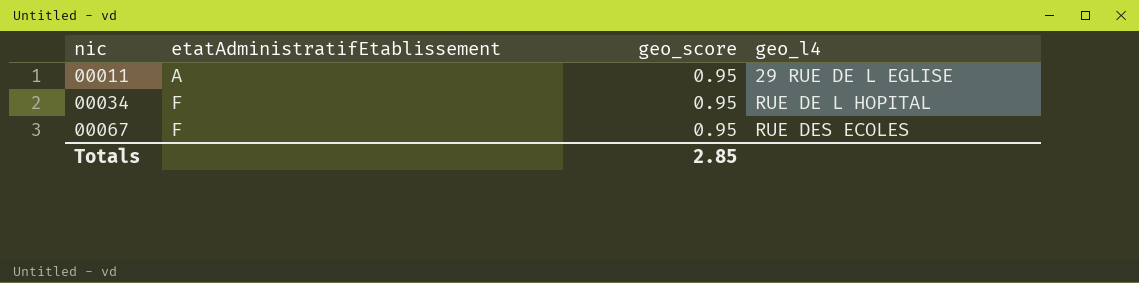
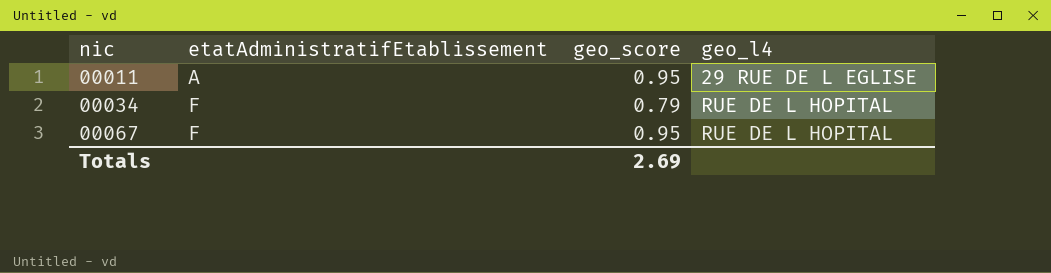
00034 | geo_score: 0.95 -> 0.79
00067 | geo_l4: RUE DES ECOLES -> RUE DE L HOPITAL
Totals | geo_score: 2.85 -> 2.69

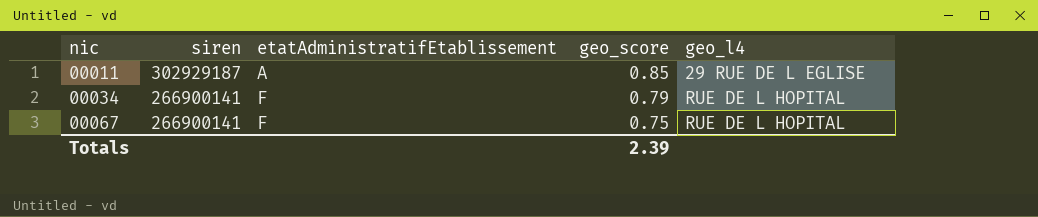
column siren | position: none -> 2
00011 | geo_score: 0.95 -> 0.85
00067 | geo_score: 0.95 -> 0.75
Totals | geo_score: 2.69 -> 2.39

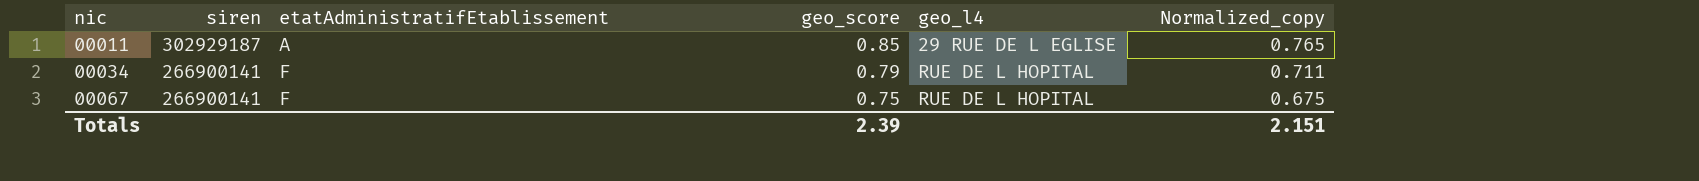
column Normalized_copy | formula: none -> [geo_score] * 0.9

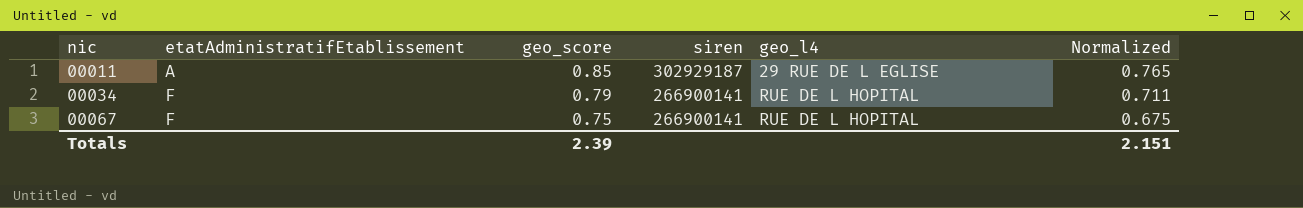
column siren | position: 2 -> 4
column name: Normalized_copy -> Normalized

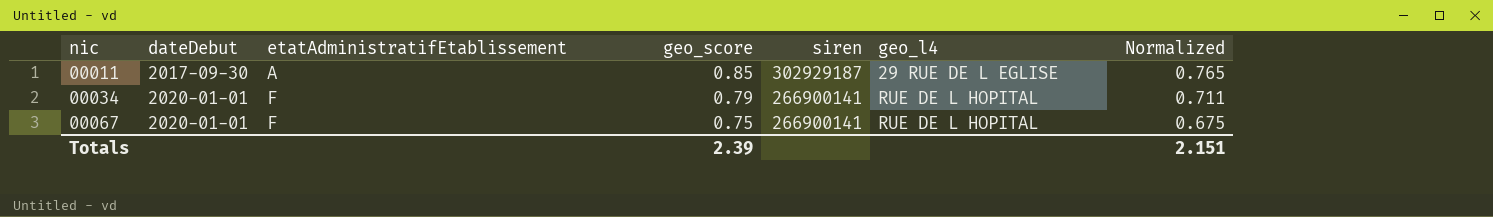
column dateDebut | position: none -> 2

